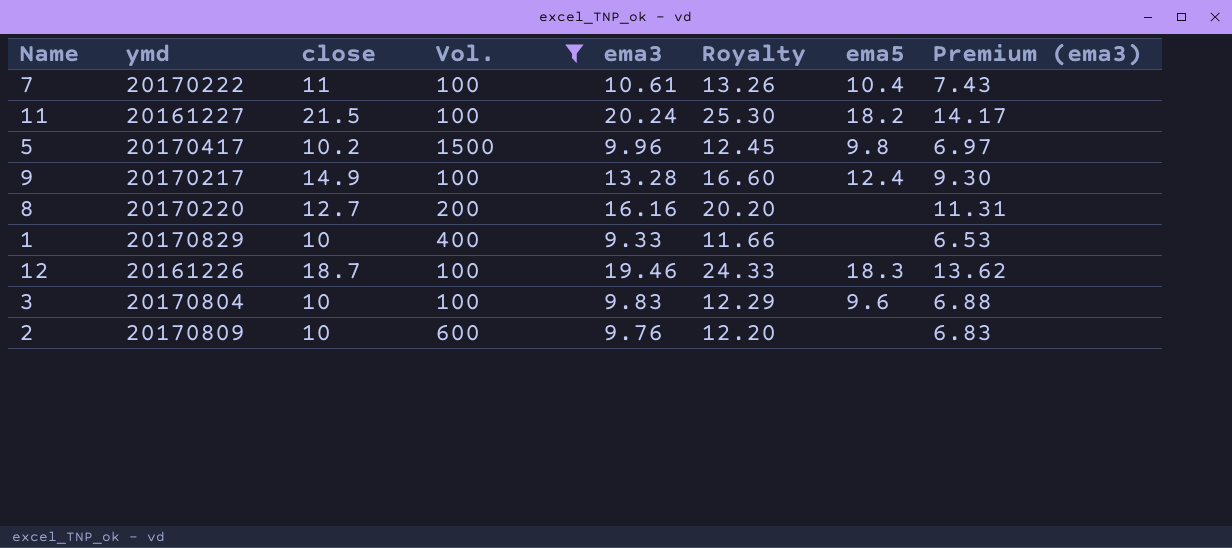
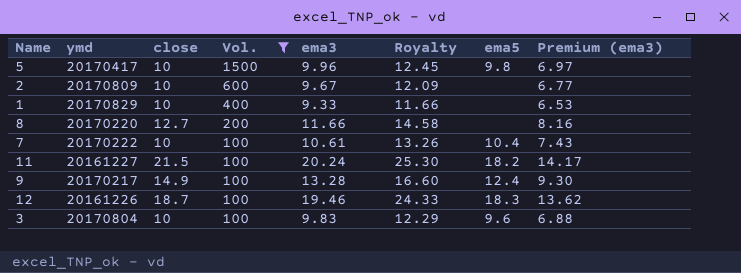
row order: none -> Vol. descending
5 | close: 10.2 -> 10
2 | ema3: 9.76 -> 9.67
2 | Royalty: 12.20 -> 12.09
2 | Premium (ema3): 6.83 -> 6.77
8 | ema3: 16.16 -> 11.66
8 | Royalty: 20.20 -> 14.58
8 | Premium (ema3): 11.31 -> 8.16
7 | close: 11 -> 10

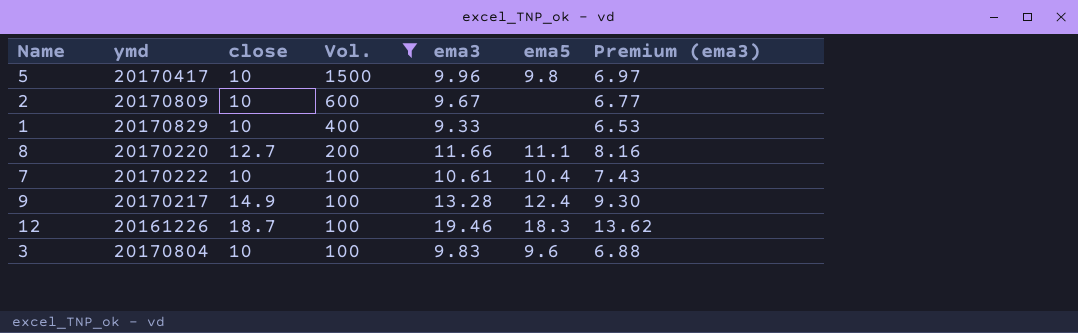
column Royalty | formula: [ema3] * 1.25 -> none
row 11: 20161227 | 21.5 | 100 | 20.24 | 25.30 | 18.2 | 14.17 -> none
8 | ema5: none -> 11.1

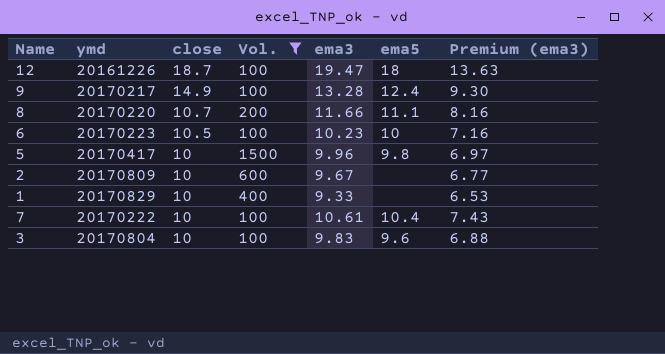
row order: Vol. descending -> close descending
12 | ema3: 19.46 -> 19.47
12 | ema5: 18.3 -> 18
12 | Premium (ema3): 13.62 -> 13.63
8 | close: 12.7 -> 10.7
row 6: none -> 20170223 | 10.5 | 100 | 10.23 | 10 | 7.16

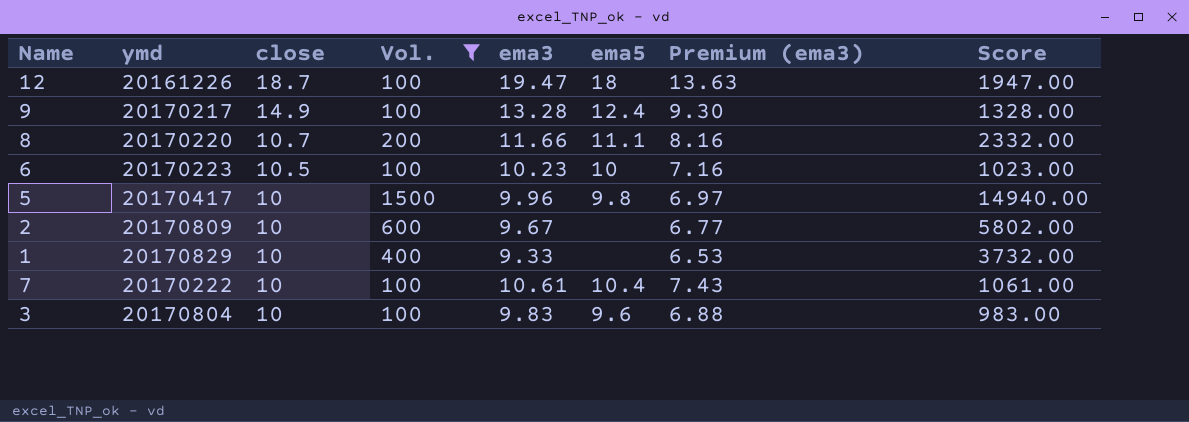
column Score | formula: none -> [Vol.] * [ema3]

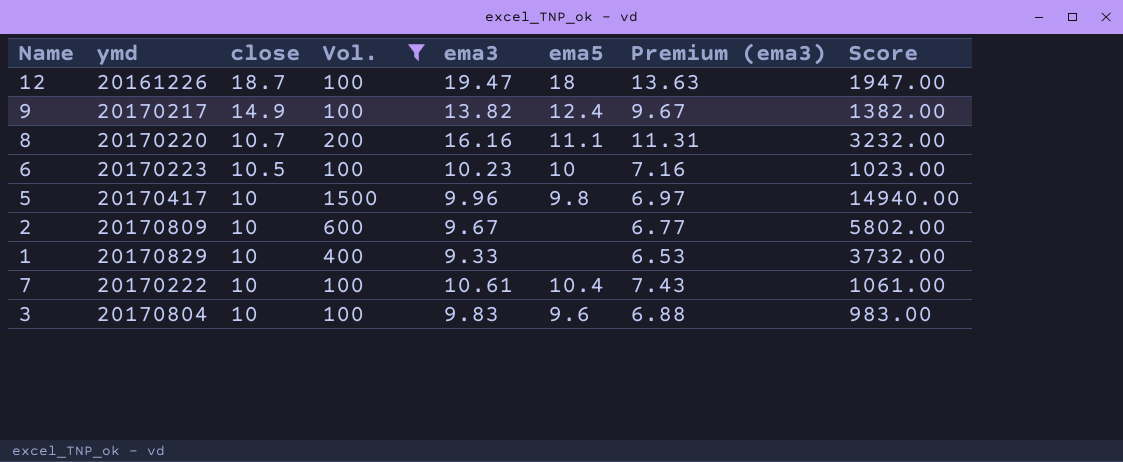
9 | ema3: 13.28 -> 13.82
9 | Premium (ema3): 9.30 -> 9.67
9 | Score: 1328.00 -> 1382.00
8 | ema3: 11.66 -> 16.16
8 | Premium (ema3): 8.16 -> 11.31
8 | Score: 2332.00 -> 3232.00

